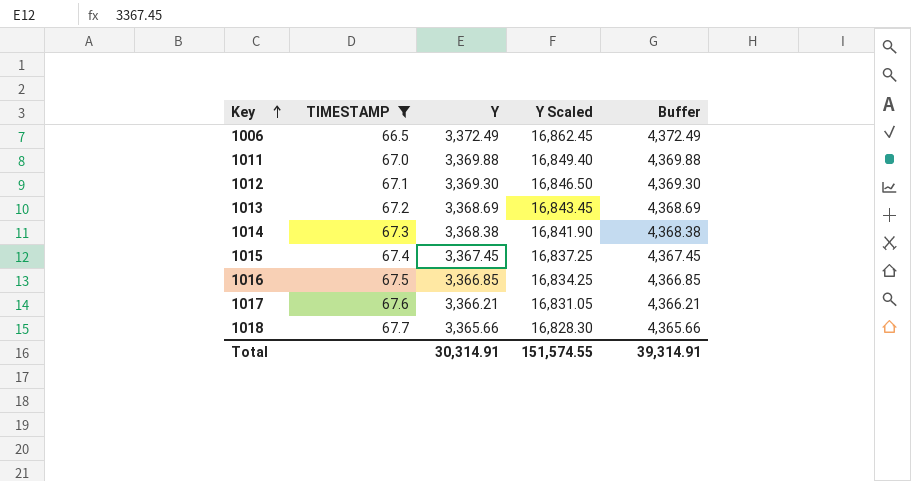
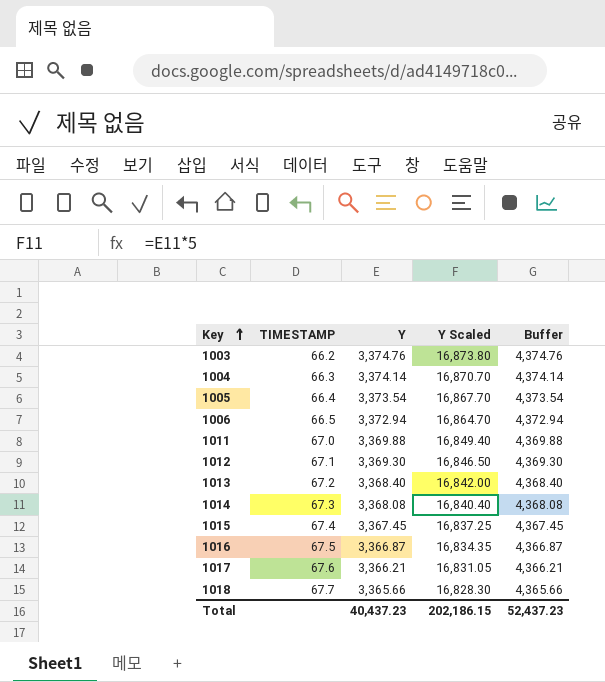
filter: TIMESTAMP >= 66.5 -> none
1006 | Y: 3,372.49 -> 3,372.94
1006 | Y Scaled: 16,862.45 -> 16,864.70
1006 | Buffer: 4,372.49 -> 4,372.94
1013 | Y: 3,368.69 -> 3,368.40
1013 | Y Scaled: 16,843.45 -> 16,842.00
1013 | Buffer: 4,368.69 -> 4,368.40
1014 | Y: 3,368.38 -> 3,368.08
1014 | Y Scaled: 16,841.90 -> 16,840.40
1014 | Buffer: 4,368.38 -> 4,368.08
1016 | Y: 3,366.85 -> 3,366.87
1016 | Y Scaled: 16,834.25 -> 16,834.35
1016 | Buffer: 4,366.85 -> 4,366.87
Total | Y: 30,314.91 -> 40,437.23
Total | Y Scaled: 151,574.55 -> 202,186.15
Total | Buffer: 39,314.91 -> 52,437.23

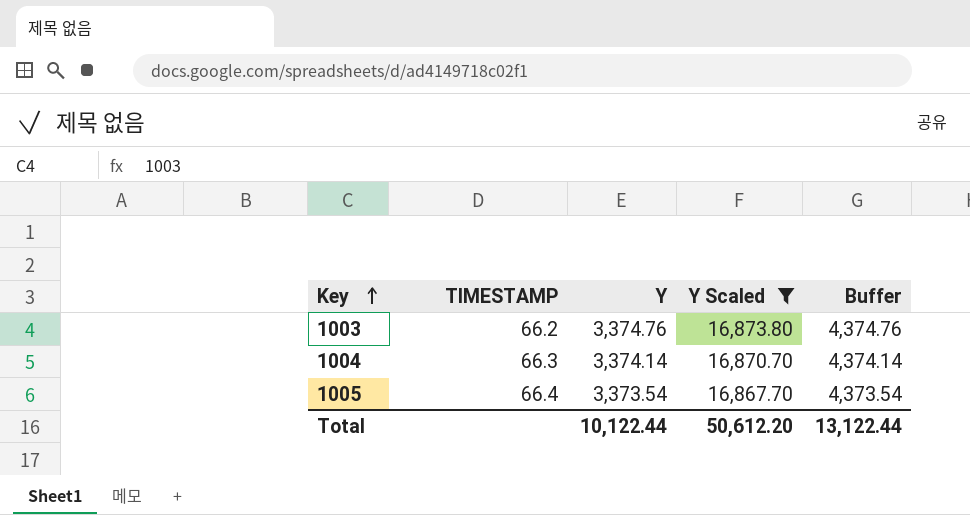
filter: none -> Y Scaled >= 16,867.70
Total | Y: 40,437.23 -> 10,122.44
Total | Y Scaled: 202,186.15 -> 50,612.20
Total | Buffer: 52,437.23 -> 13,122.44

